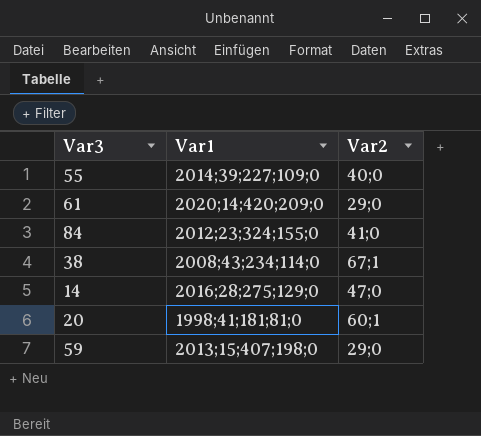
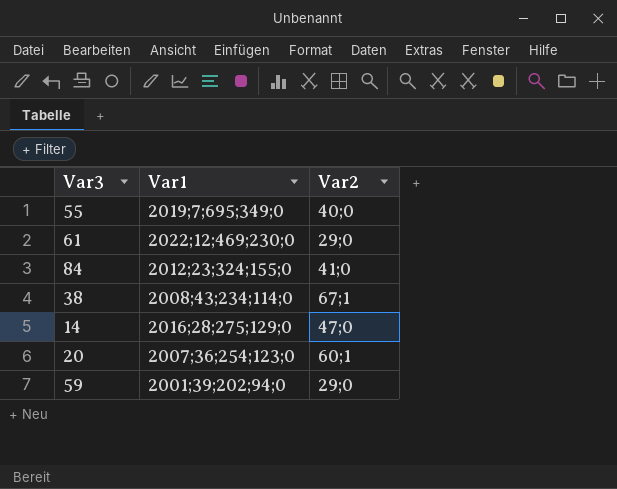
55 | Var1: 2014;39;227;109;0 -> 2019;7;695;349;0
61 | Var1: 2020;14;420;209;0 -> 2022;12;469;230;0
20 | Var1: 1998;41;181;81;0 -> 2007;36;254;123;0
59 | Var1: 2013;15;407;198;0 -> 2001;39;202;94;0

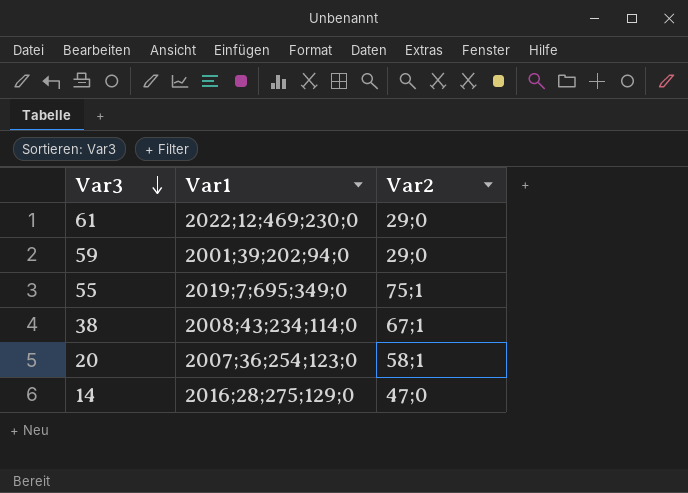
row order: none -> Var3 descending
row 84: 2012;23;324;155;0 | 41;0 -> none
55 | Var2: 40;0 -> 75;1
20 | Var2: 60;1 -> 58;1

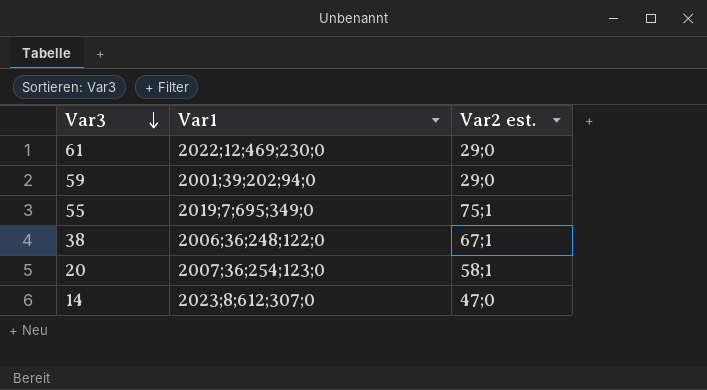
column name: Var2 -> Var2 est.
38 | Var1: 2008;43;234;114;0 -> 2006;36;248;122;0
14 | Var1: 2016;28;275;129;0 -> 2023;8;612;307;0

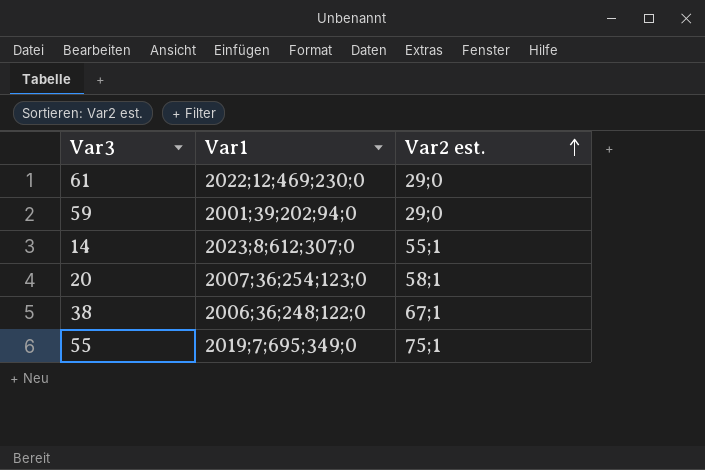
row order: Var3 descending -> Var2 est. ascending
14 | Var2 est.: 47;0 -> 55;1

